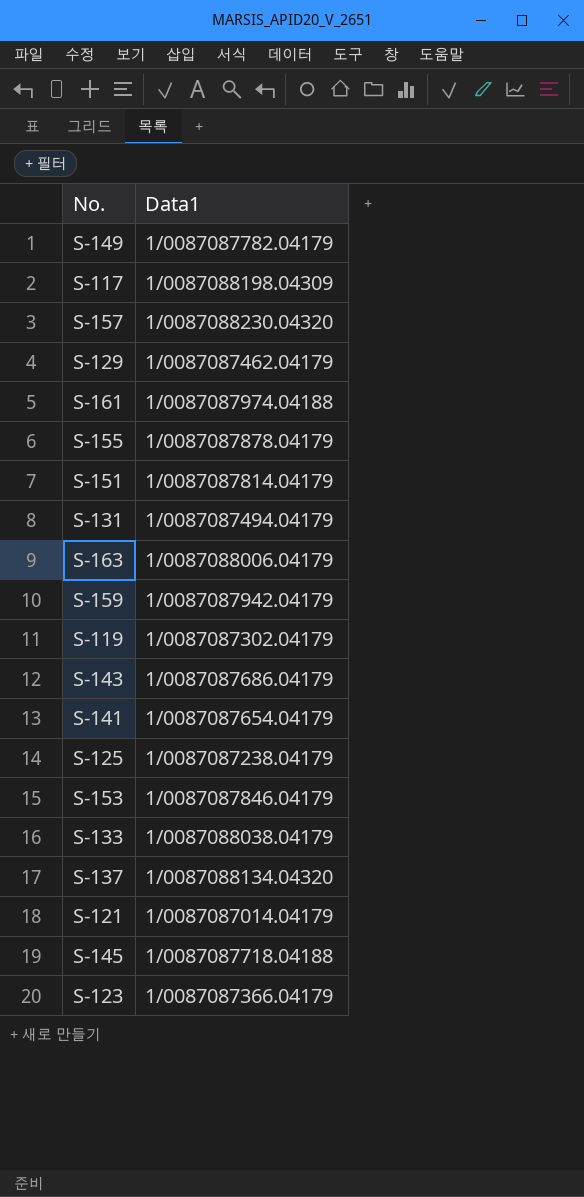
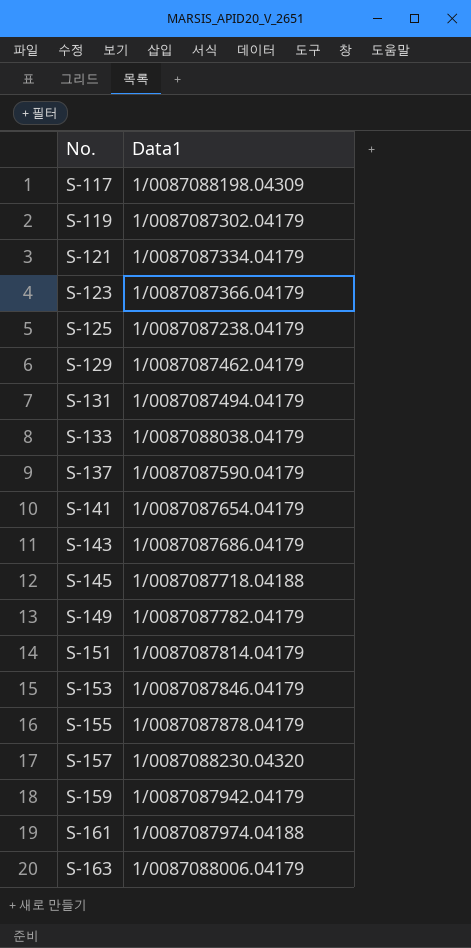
row order: none -> No. ascending
S-121 | Data1: 1/0087087014.04179 -> 1/0087087334.04179
S-137 | Data1: 1/0087088134.04320 -> 1/0087087590.04179

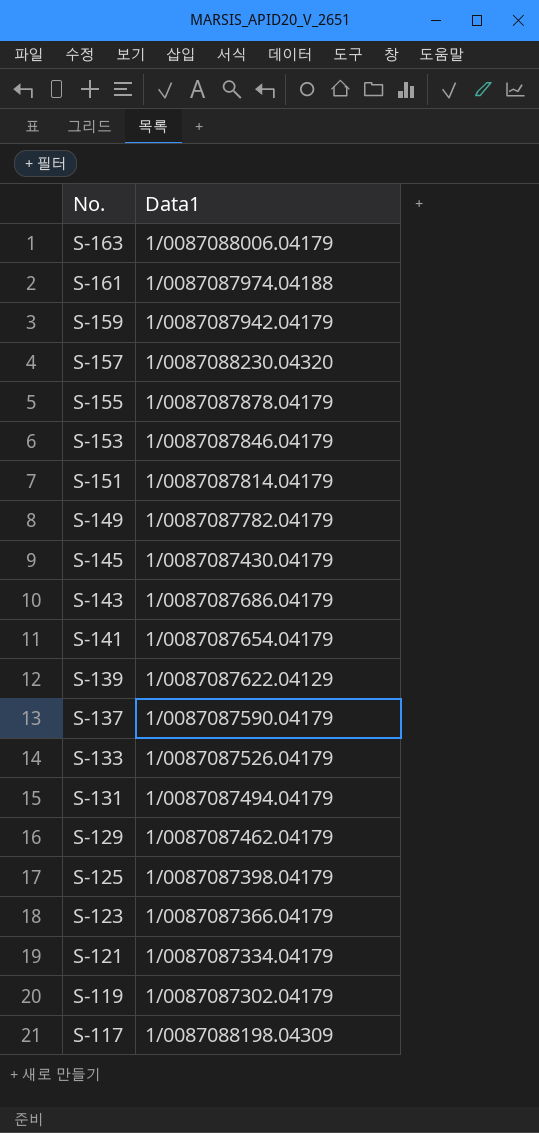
row order: No. ascending -> No. descending
S-145 | Data1: 1/0087087718.04188 -> 1/0087087430.04179
row S-139: none -> 1/0087087622.04129
S-133 | Data1: 1/0087088038.04179 -> 1/0087087526.04179
S-125 | Data1: 1/0087087238.04179 -> 1/0087087398.04179

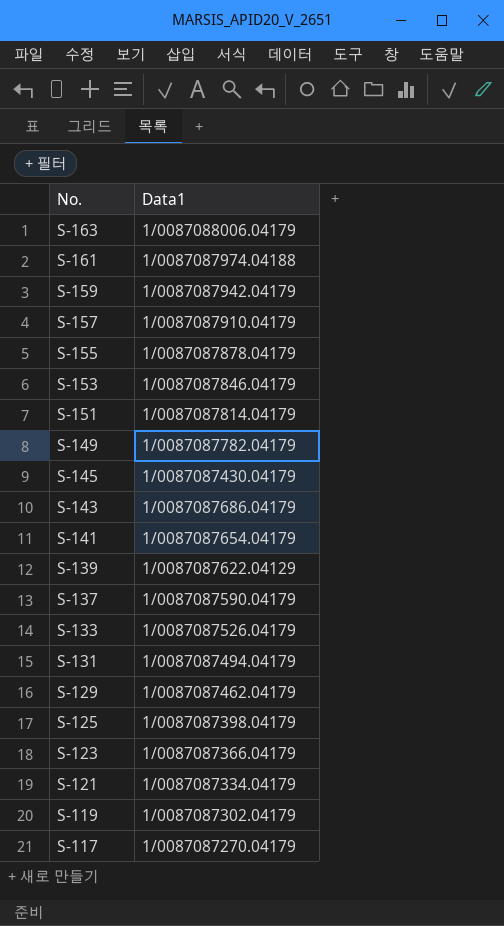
S-157 | Data1: 1/0087088230.04320 -> 1/0087087910.04179
S-117 | Data1: 1/0087088198.04309 -> 1/0087087270.04179

